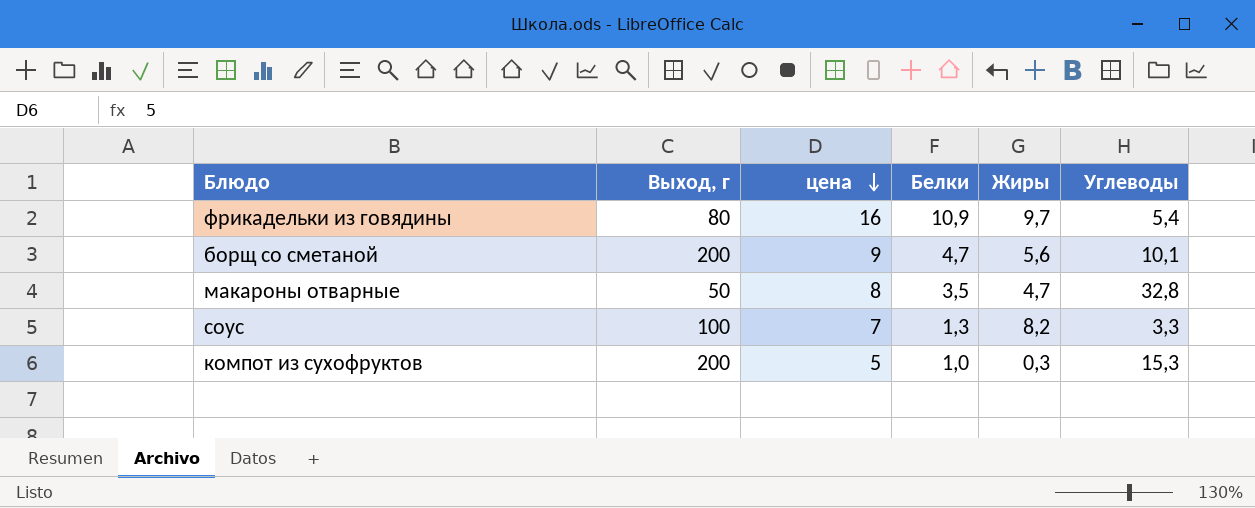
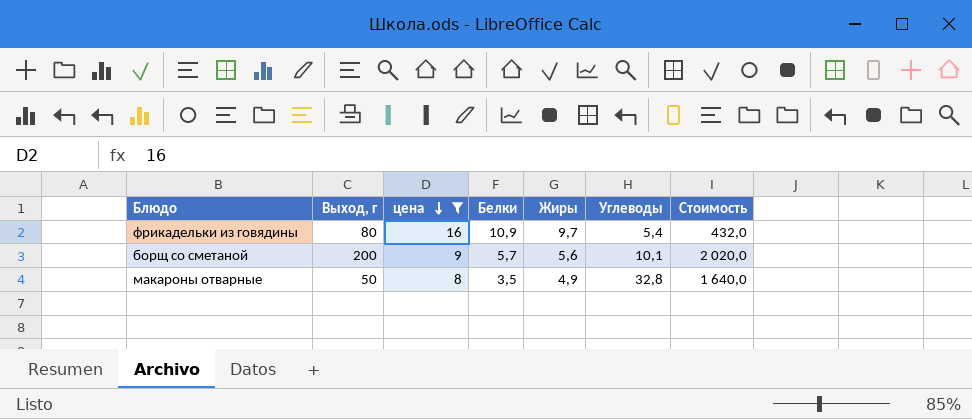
filter: none -> цена >= 8
column Стоимость | formula: none -> [Выход, г] * [Углеводы]
борщ со сметаной | Белки: 4,7 -> 5,7
макароны отварные | Жиры: 4,7 -> 4,9

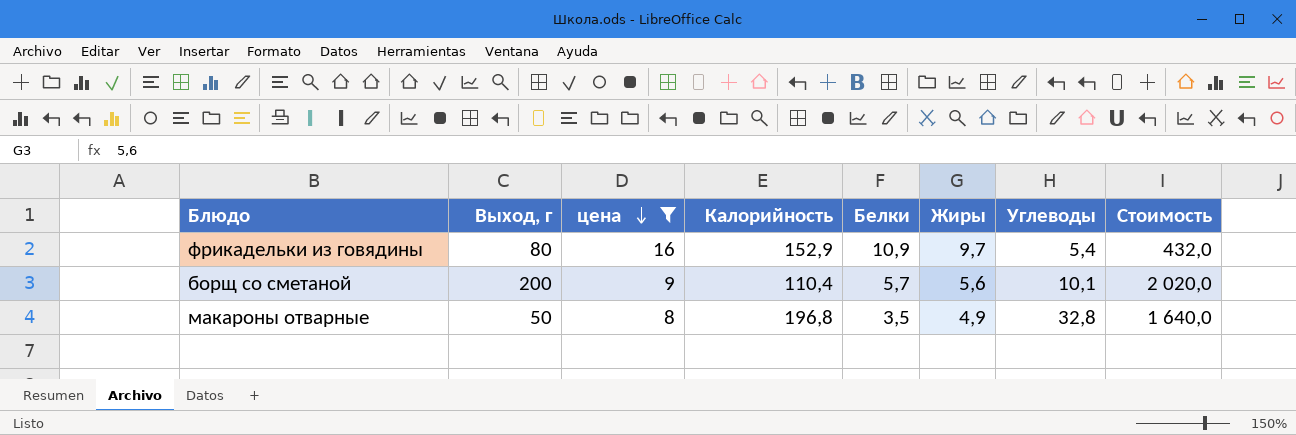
column Калорийность | position: none -> 4

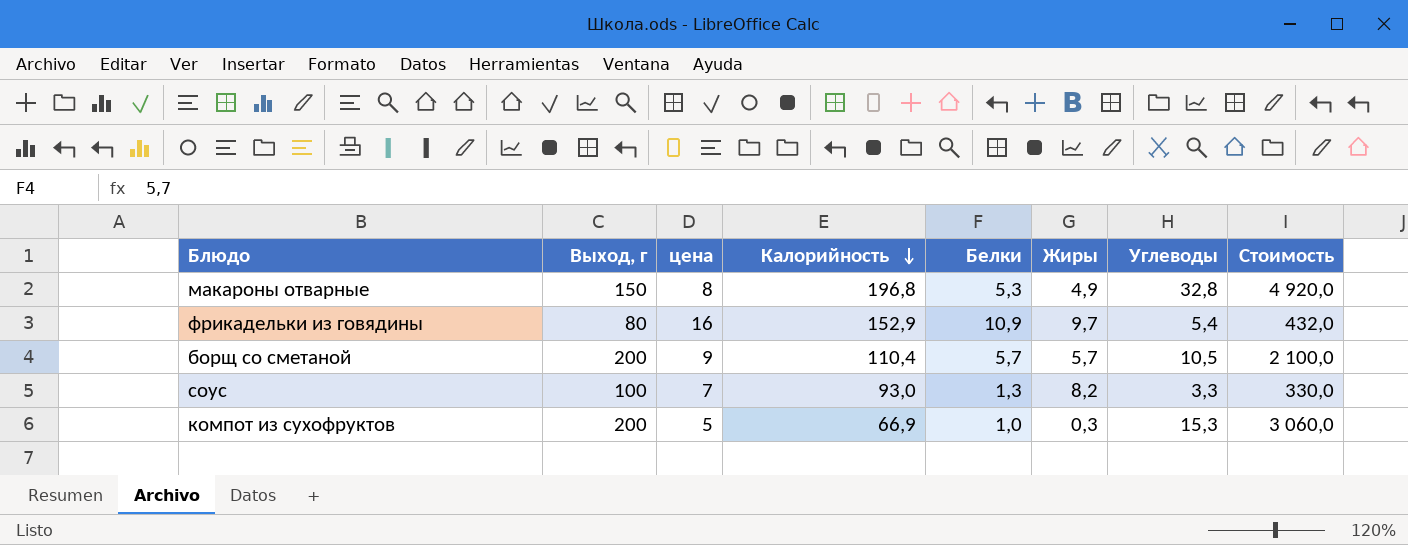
filter: цена >= 8 -> none
row order: цена descending -> Калорийность descending
макароны отварные | Выход, г: 50 -> 150
макароны отварные | Белки: 3,5 -> 5,3
макароны отварные | Стоимость: 1 640,0 -> 4 920,0
борщ со сметаной | Жиры: 5,6 -> 5,7
борщ со сметаной | Углеводы: 10,1 -> 10,5
борщ со сметаной | Стоимость: 2 020,0 -> 2 100,0

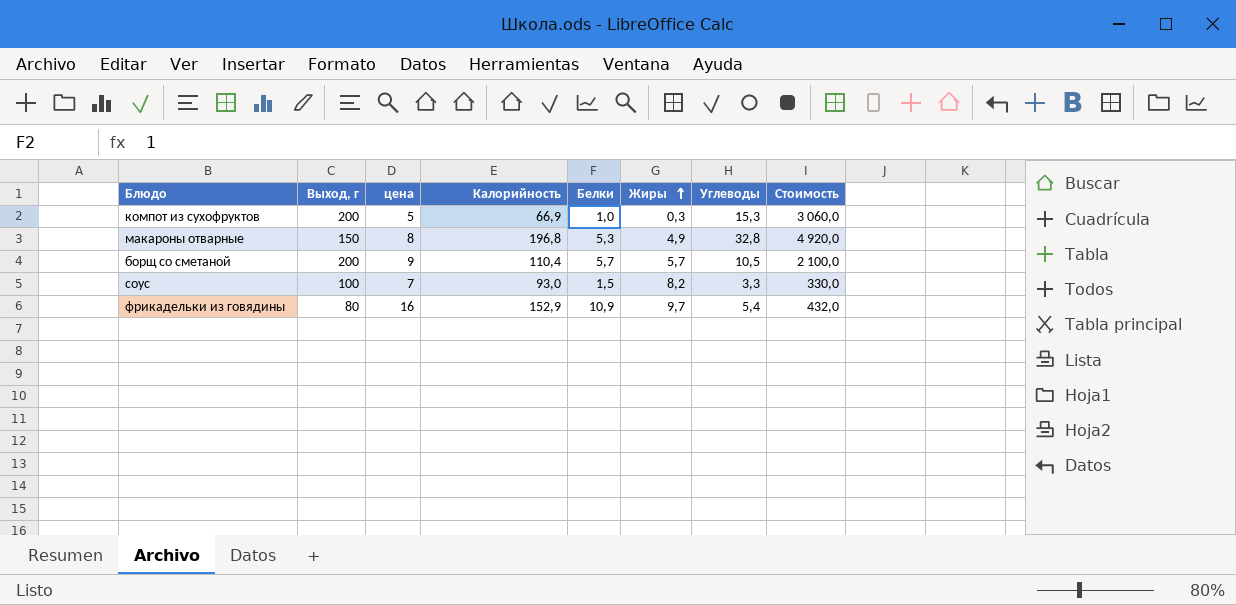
row order: Калорийность descending -> Жиры ascending
соус | Белки: 1,3 -> 1,5

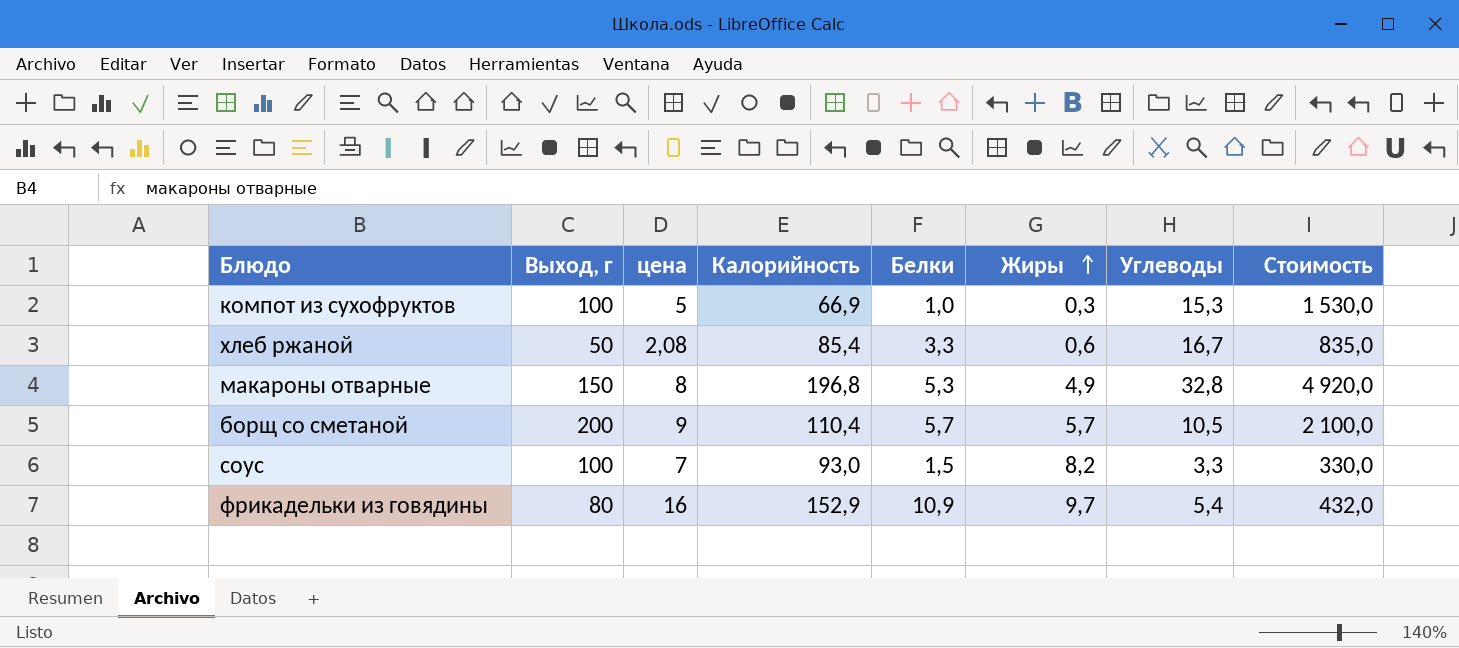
компот из сухофруктов | Выход, г: 200 -> 100
компот из сухофруктов | Стоимость: 3 060,0 -> 1 530,0
row хлеб ржаной: none -> 50 | 2,08 | 85,4 | 3,3 | 0,6 | 16,7 | 835,0

